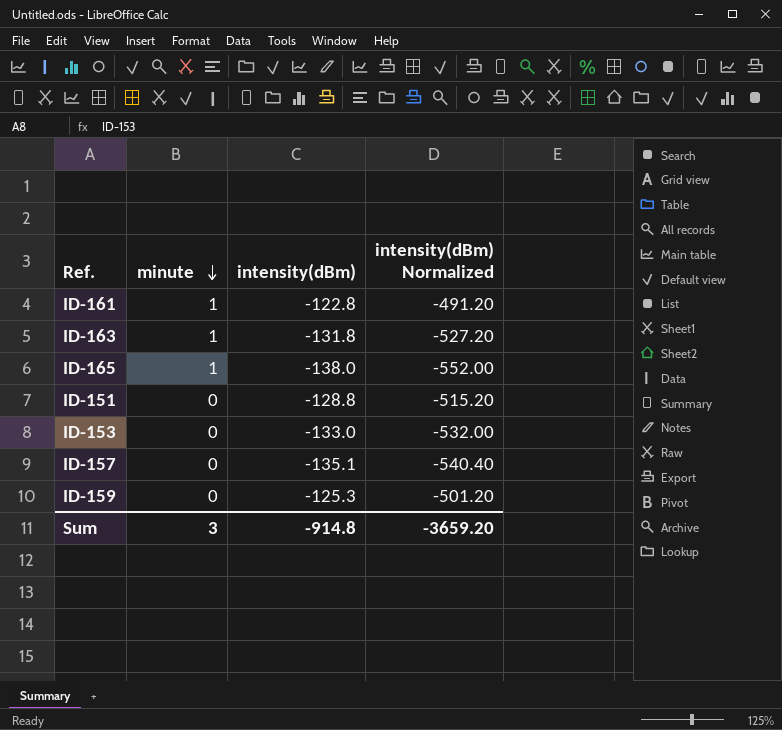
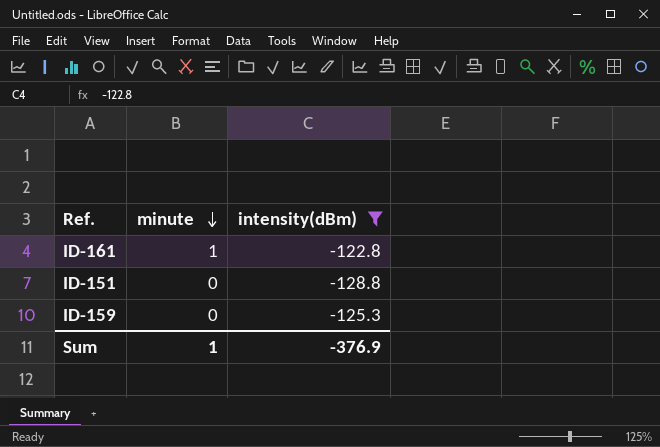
filter: none -> intensity(dBm) >= -128.8
column intensity(dBm) Normalized | formula: [intensity(dBm)] * 4 -> none
Sum | minute: 3 -> 1
Sum | intensity(dBm): -914.8 -> -376.9

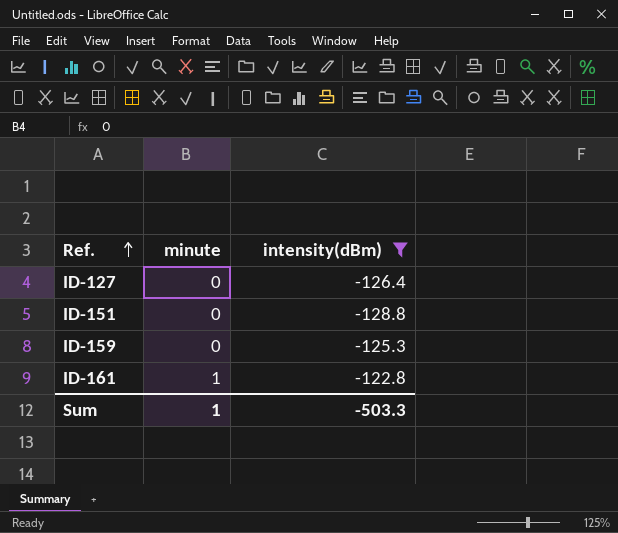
row order: minute descending -> Ref. ascending
row ID-127: none -> 0 | -126.4
Sum | intensity(dBm): -376.9 -> -503.3

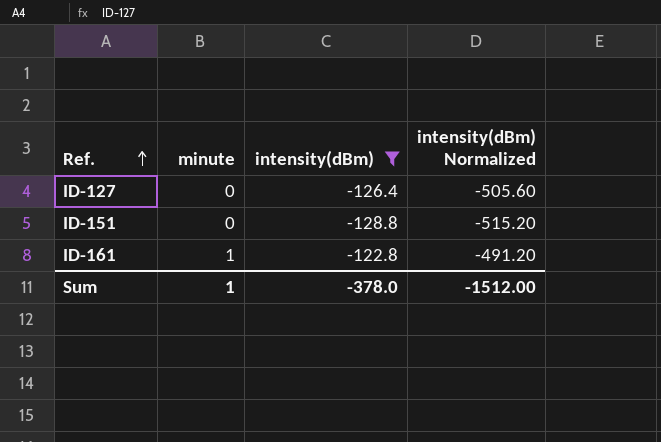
column intensity(dBm) Normalized | formula: none -> [intensity(dBm)] * 4
row ID-159: 0 | -125.3 -> none
Sum | intensity(dBm): -503.3 -> -378.0

